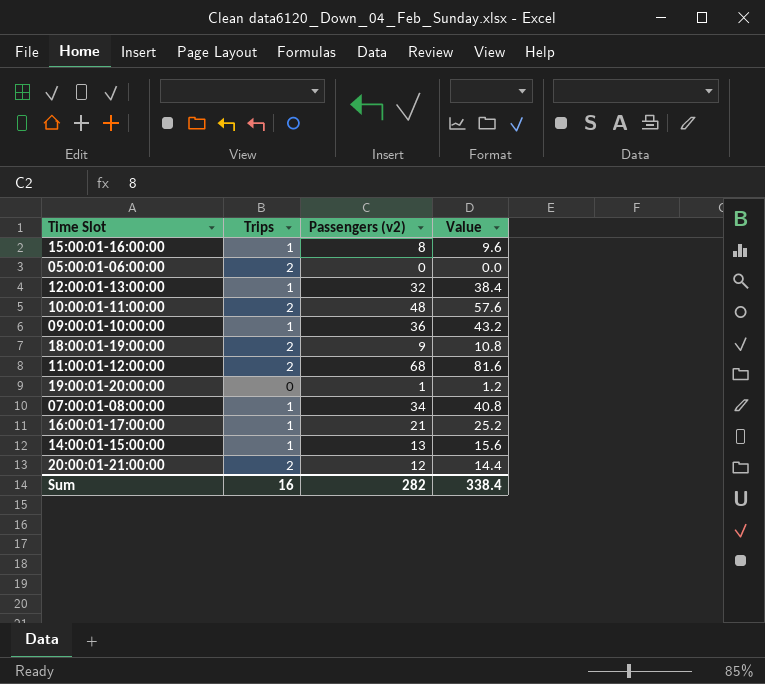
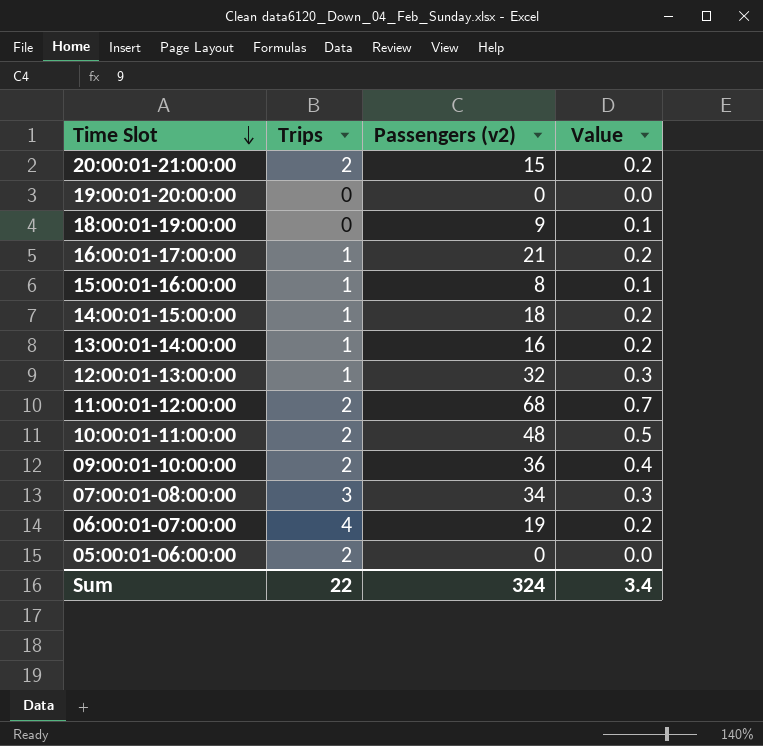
row order: none -> Time Slot descending
column Value | formula: [Passengers (v2)] * 1.2 -> [Passengers (v2)] * 0.01
20:00:01-21:00:00 | Passengers (v2): 12 -> 15
19:00:01-20:00:00 | Passengers (v2): 1 -> 0
18:00:01-19:00:00 | Trips: 2 -> 0
14:00:01-15:00:00 | Passengers (v2): 13 -> 18
row 13:00:01-14:00:00: none -> 1 | 16 | 0.2
09:00:01-10:00:00 | Trips: 1 -> 2
07:00:01-08:00:00 | Trips: 1 -> 3
row 06:00:01-07:00:00: none -> 4 | 19 | 0.2
Sum | Trips: 16 -> 22
Sum | Passengers (v2): 282 -> 324
Sum | Value: 338.4 -> 3.4

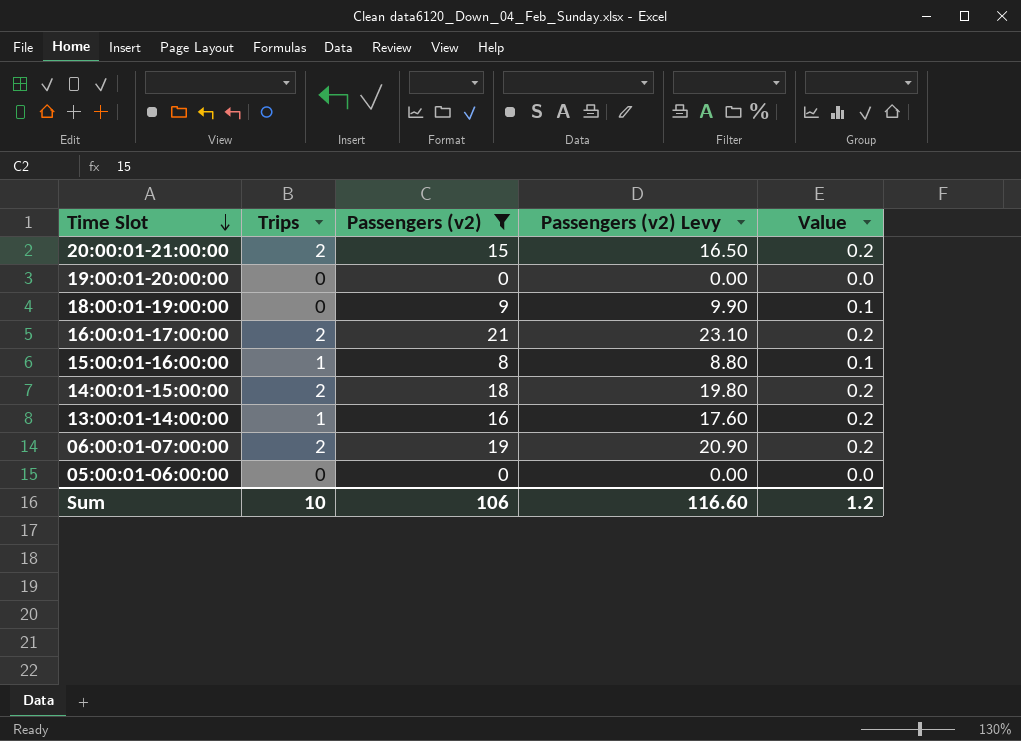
filter: none -> Passengers (v2) <= 21
column Passengers (v2) Levy | formula: none -> [Passengers (v2)] * 1.1
16:00:01-17:00:00 | Trips: 1 -> 2
14:00:01-15:00:00 | Trips: 1 -> 2
06:00:01-07:00:00 | Trips: 4 -> 2
05:00:01-06:00:00 | Trips: 2 -> 0
Sum | Trips: 22 -> 10
Sum | Passengers (v2): 324 -> 106
Sum | Value: 3.4 -> 1.2

